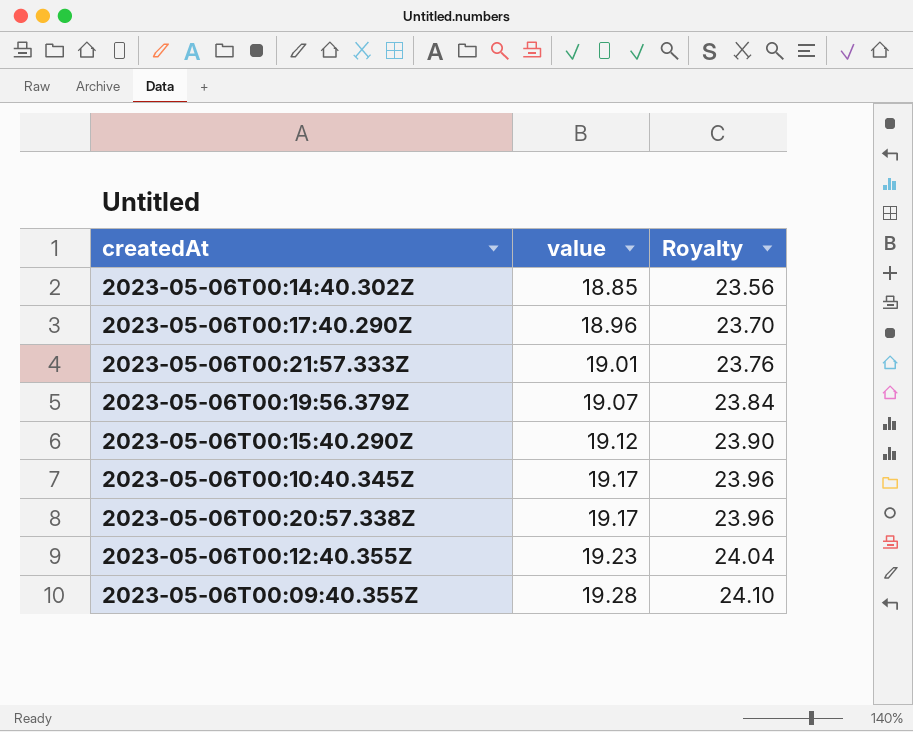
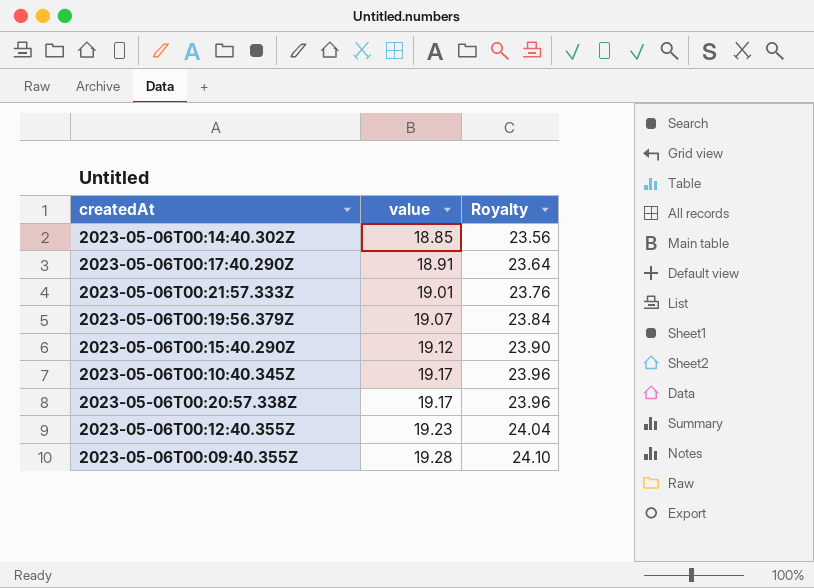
2023-05-06T00:17:40.290Z | value: 18.96 -> 18.91
2023-05-06T00:17:40.290Z | Royalty: 23.70 -> 23.64

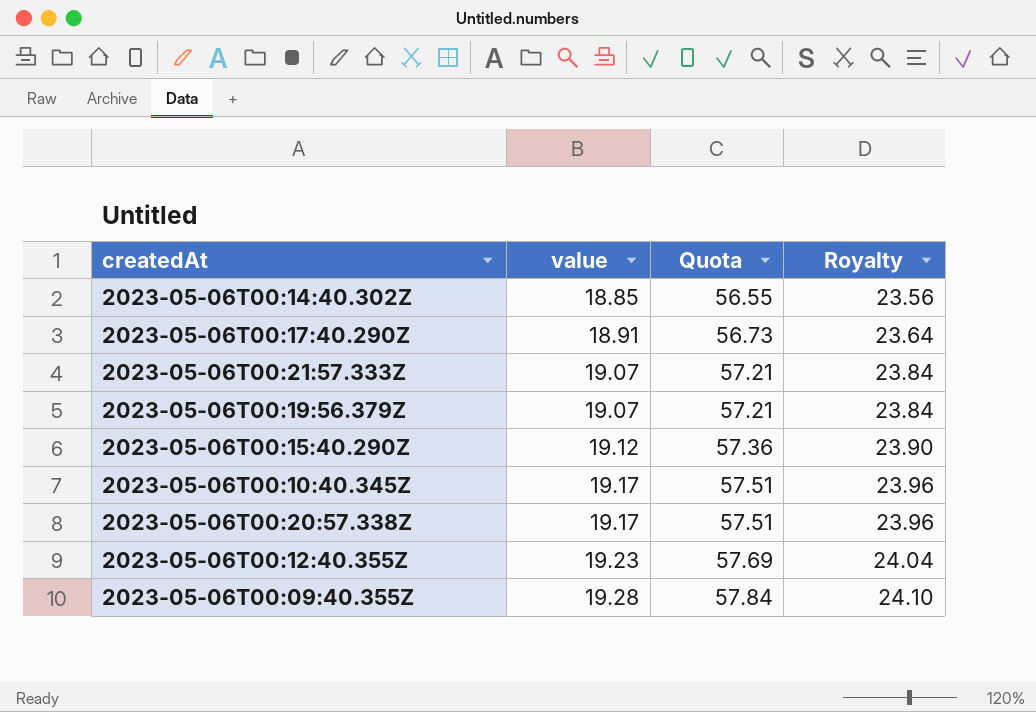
column Quota | formula: none -> [value] * 3
2023-05-06T00:21:57.333Z | value: 19.01 -> 19.07
2023-05-06T00:21:57.333Z | Royalty: 23.76 -> 23.84

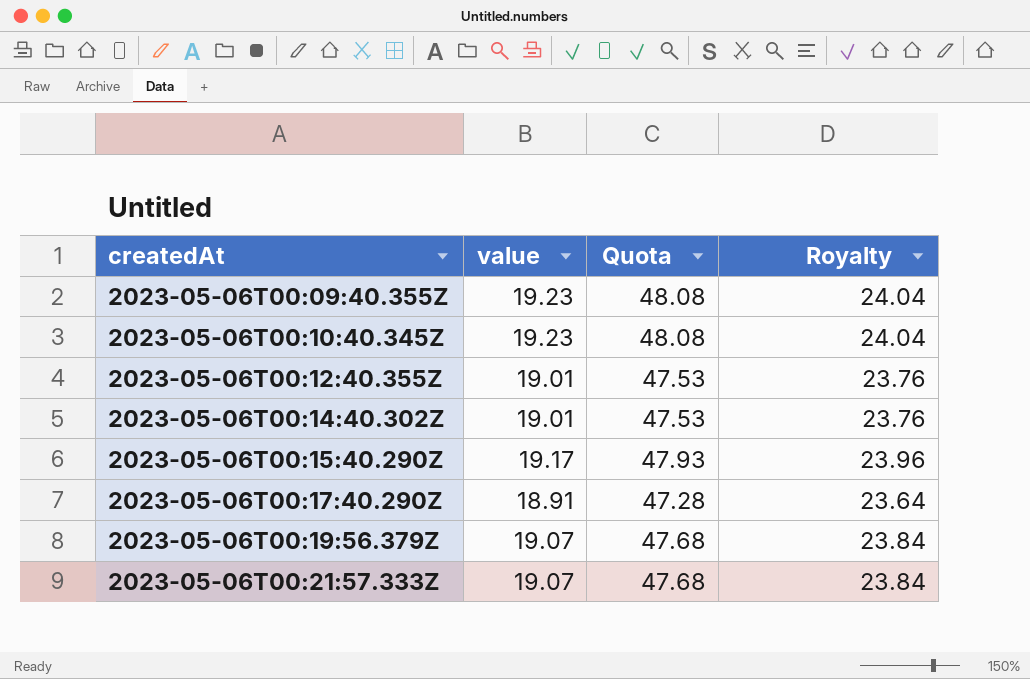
row order: value ascending -> createdAt ascending
column Quota | formula: [value] * 3 -> [value] * 2.5
row 2023-05-06T00:20:57.338Z: 19.17 | 57.51 | 23.96 -> none
2023-05-06T00:09:40.355Z | value: 19.28 -> 19.23
2023-05-06T00:09:40.355Z | Royalty: 24.10 -> 24.04
2023-05-06T00:10:40.345Z | value: 19.17 -> 19.23
2023-05-06T00:10:40.345Z | Royalty: 23.96 -> 24.04
2023-05-06T00:12:40.355Z | value: 19.23 -> 19.01
2023-05-06T00:12:40.355Z | Royalty: 24.04 -> 23.76
2023-05-06T00:14:40.302Z | value: 18.85 -> 19.01
2023-05-06T00:14:40.302Z | Royalty: 23.56 -> 23.76
2023-05-06T00:15:40.290Z | value: 19.12 -> 19.17
2023-05-06T00:15:40.290Z | Royalty: 23.90 -> 23.96

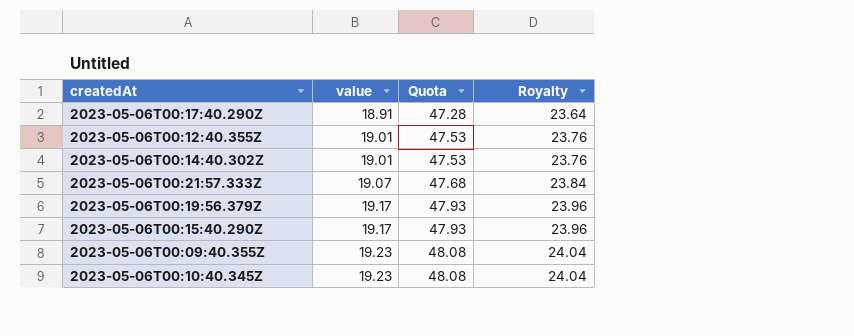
row order: createdAt ascending -> value ascending
2023-05-06T00:19:56.379Z | value: 19.07 -> 19.17
2023-05-06T00:19:56.379Z | Quota: 47.68 -> 47.93
2023-05-06T00:19:56.379Z | Royalty: 23.84 -> 23.96

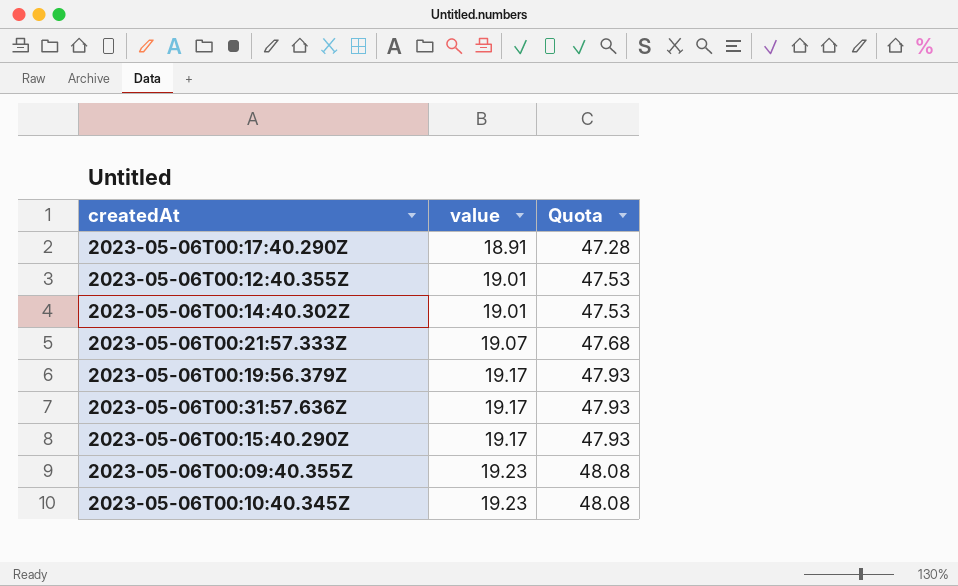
column Royalty | formula: [value] * 1.25 -> none
row 2023-05-06T00:31:57.636Z: none -> 19.17 | 47.93

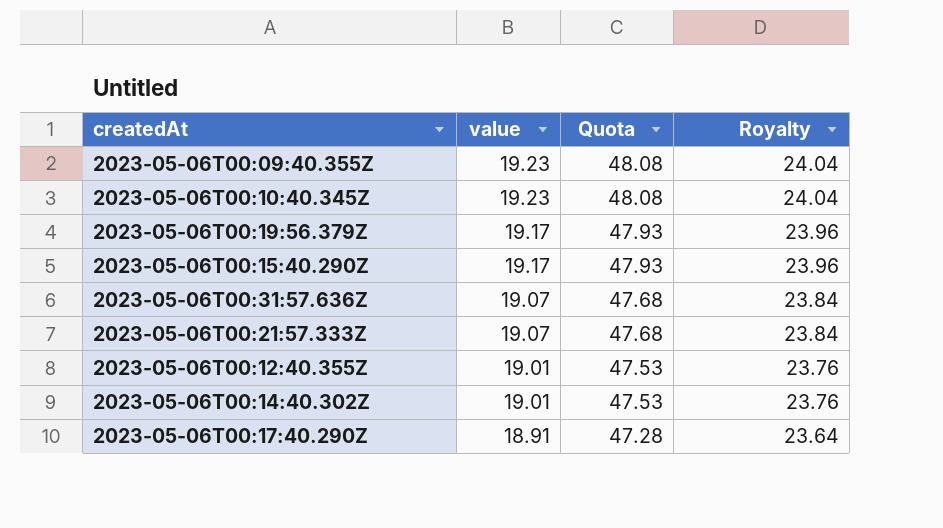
row order: value ascending -> value descending
column Royalty | formula: none -> [value] * 1.25
2023-05-06T00:31:57.636Z | value: 19.17 -> 19.07
2023-05-06T00:31:57.636Z | Quota: 47.93 -> 47.68

